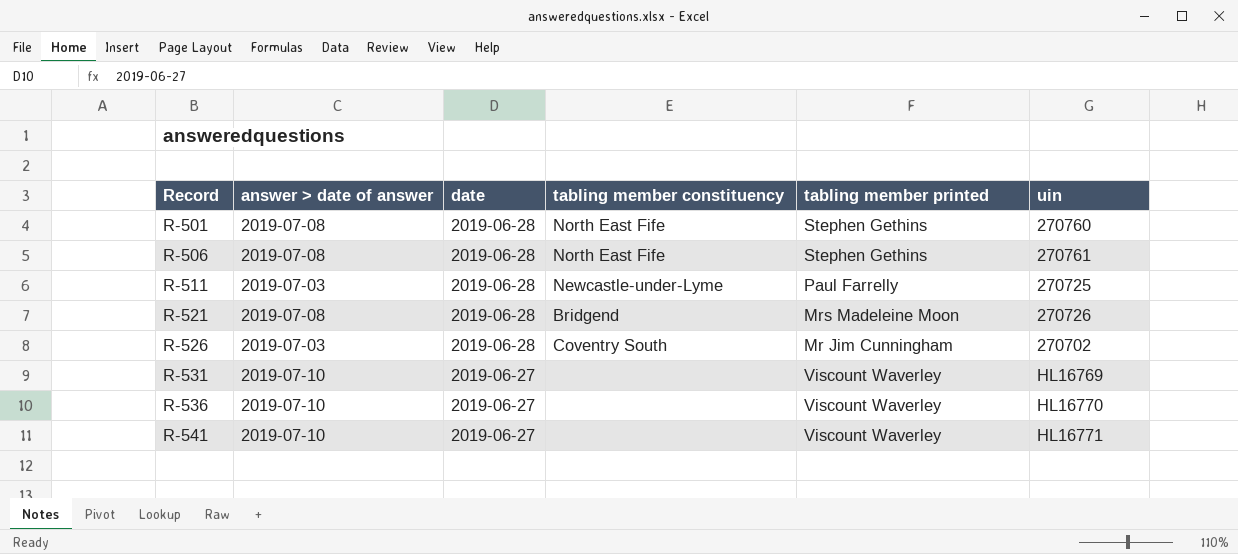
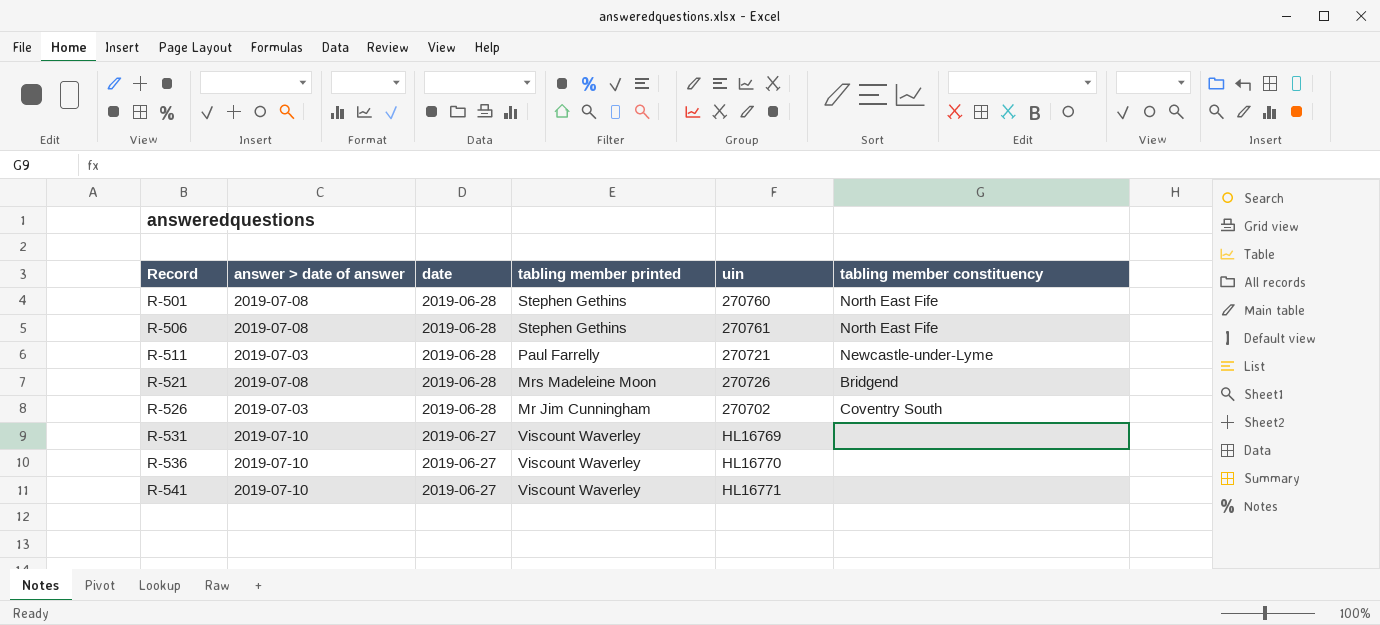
column tabling member constituency | position: 4 -> 6
R-511 | uin: 270725 -> 270721

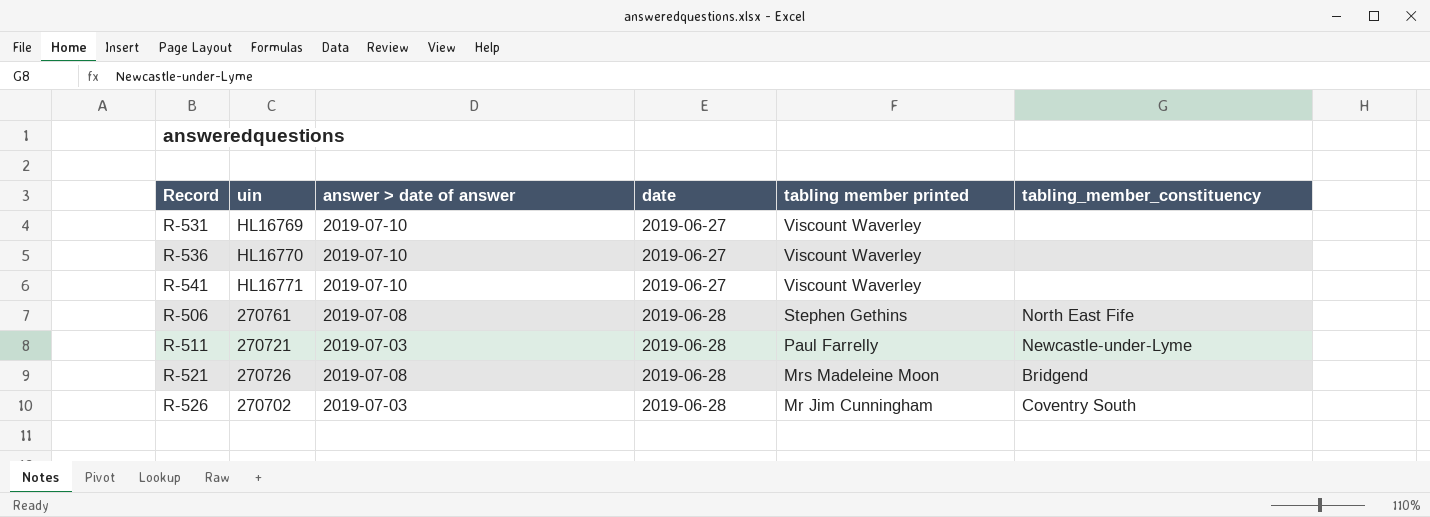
row order: Record ascending -> date ascending
column uin | position: 5 -> 2
column name: tabling member constituency -> tabling_member_constituency
row R-501: 2019-07-08 | 2019-06-28 | Stephen Gethins | 270760 | North East Fife -> none

